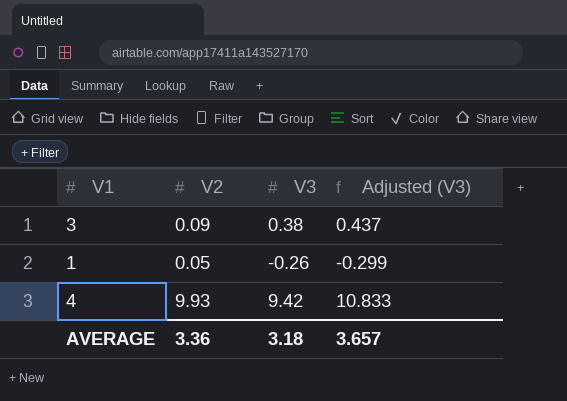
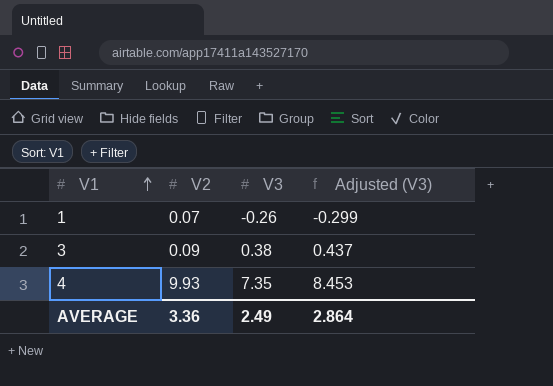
row order: none -> V1 ascending
1 | V2: 0.05 -> 0.07
4 | V3: 9.42 -> 7.35
4 | Adjusted (V3): 10.833 -> 8.453
AVERAGE | V3: 3.18 -> 2.49
AVERAGE | Adjusted (V3): 3.657 -> 2.864

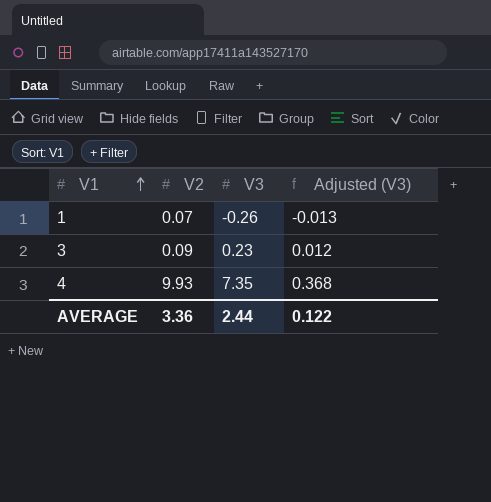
column Adjusted (V3) | formula: [V3] * 1.15 -> [V3] * 0.05
3 | V3: 0.38 -> 0.23
AVERAGE | V3: 2.49 -> 2.44
AVERAGE | Adjusted (V3): 2.864 -> 0.122

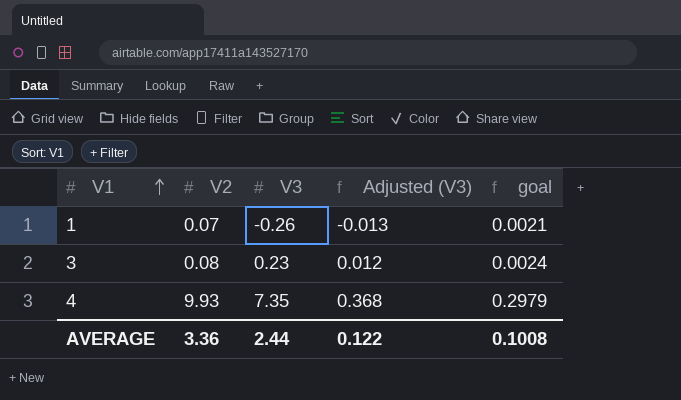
column goal | formula: none -> [V2] * 0.03
3 | V2: 0.09 -> 0.08

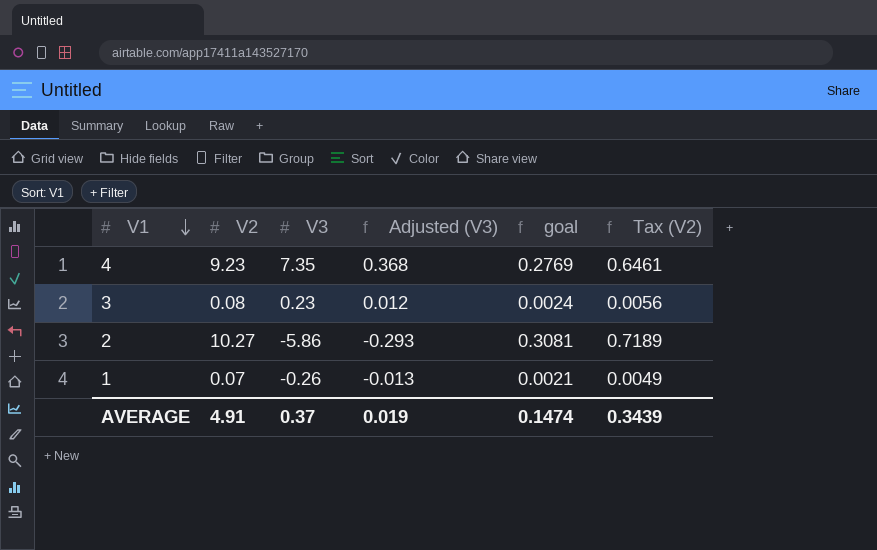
row order: V1 ascending -> V1 descending
column Tax (V2) | formula: none -> [V2] * 0.07
4 | V2: 9.93 -> 9.23
4 | goal: 0.2979 -> 0.2769
row 2: none -> 10.27 | -5.86 | -0.293 | 0.3081 | 0.7189
AVERAGE | V2: 3.36 -> 4.91
AVERAGE | V3: 2.44 -> 0.37
AVERAGE | Adjusted (V3): 0.122 -> 0.019
AVERAGE | goal: 0.1008 -> 0.1474

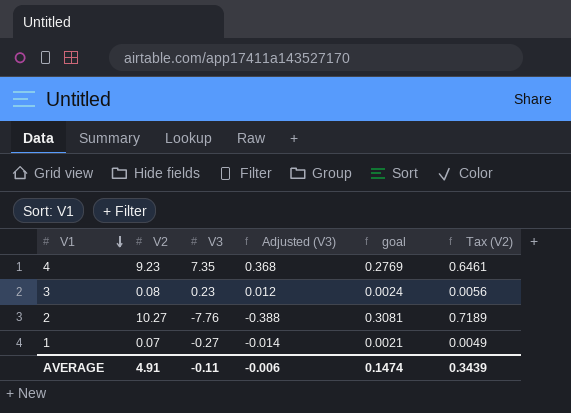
2 | V3: -5.86 -> -7.76
2 | Adjusted (V3): -0.293 -> -0.388
1 | V3: -0.26 -> -0.27
1 | Adjusted (V3): -0.013 -> -0.014
AVERAGE | V3: 0.37 -> -0.11
AVERAGE | Adjusted (V3): 0.019 -> -0.006

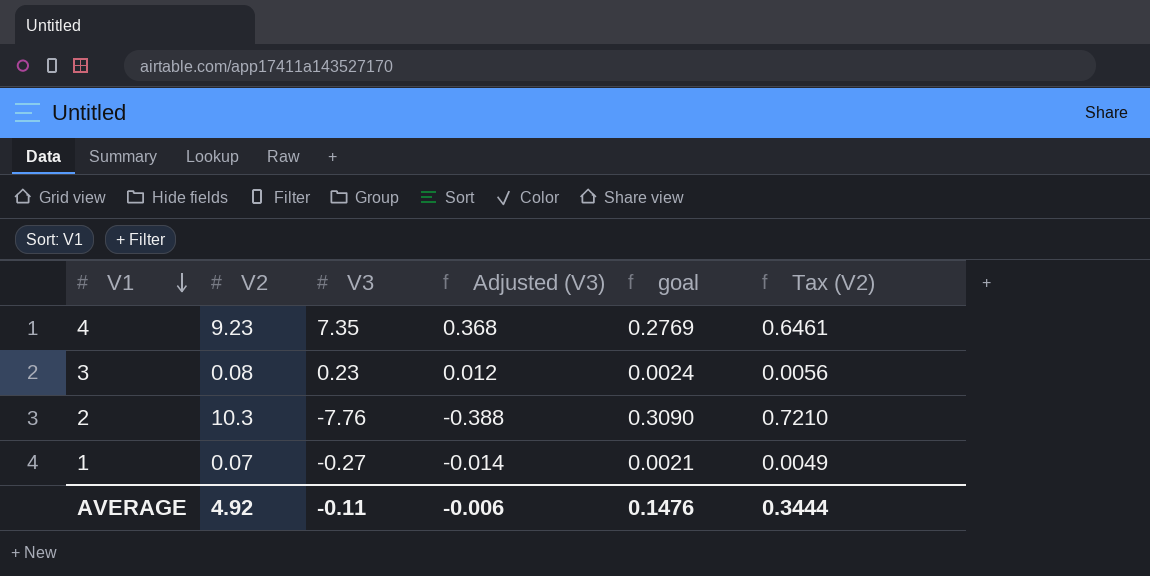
2 | V2: 10.27 -> 10.3
2 | goal: 0.3081 -> 0.3090
2 | Tax (V2): 0.7189 -> 0.7210
AVERAGE | V2: 4.91 -> 4.92
AVERAGE | goal: 0.1474 -> 0.1476
AVERAGE | Tax (V2): 0.3439 -> 0.3444

